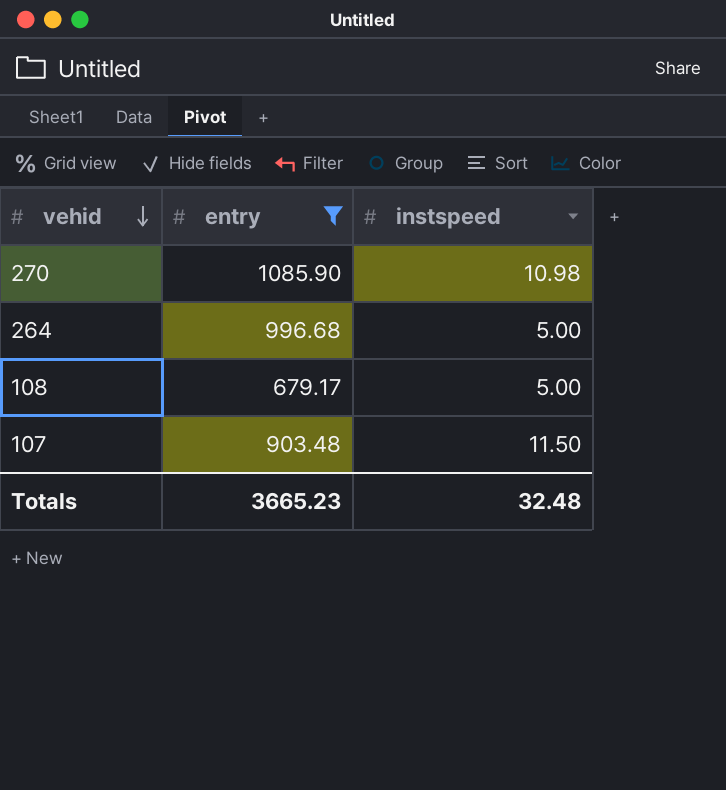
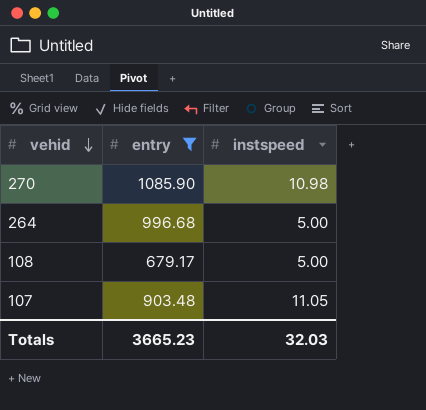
107 | instspeed: 11.50 -> 11.05
Totals | instspeed: 32.48 -> 32.03

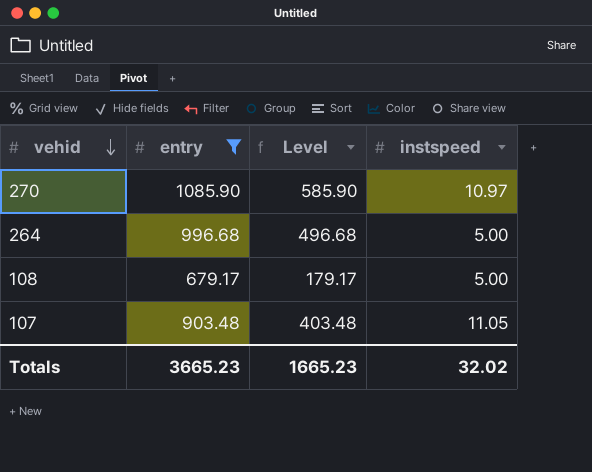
column Level | formula: none -> [entry] - 500
270 | instspeed: 10.98 -> 10.97
Totals | instspeed: 32.03 -> 32.02

